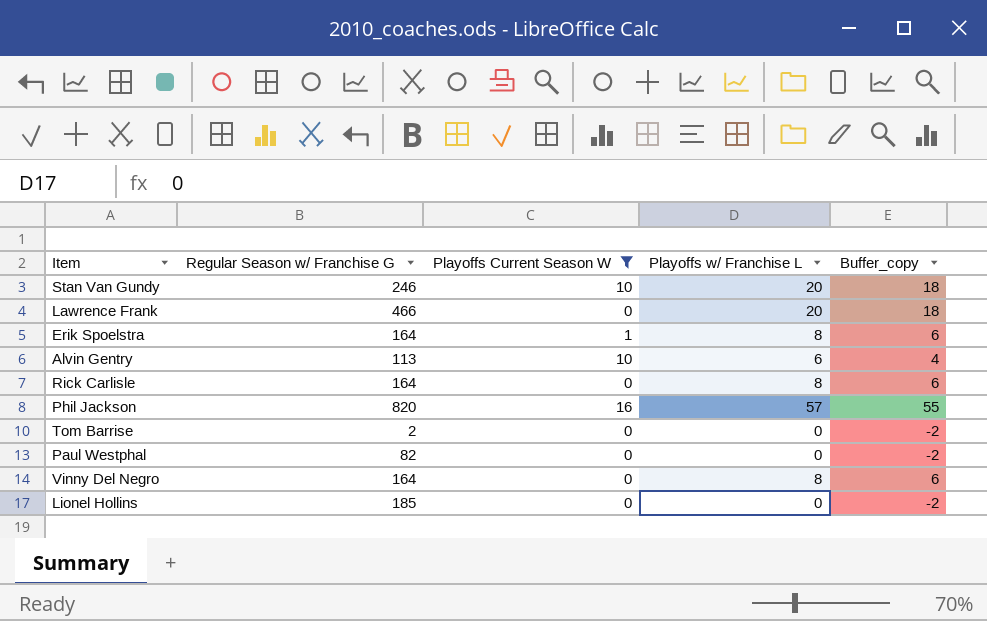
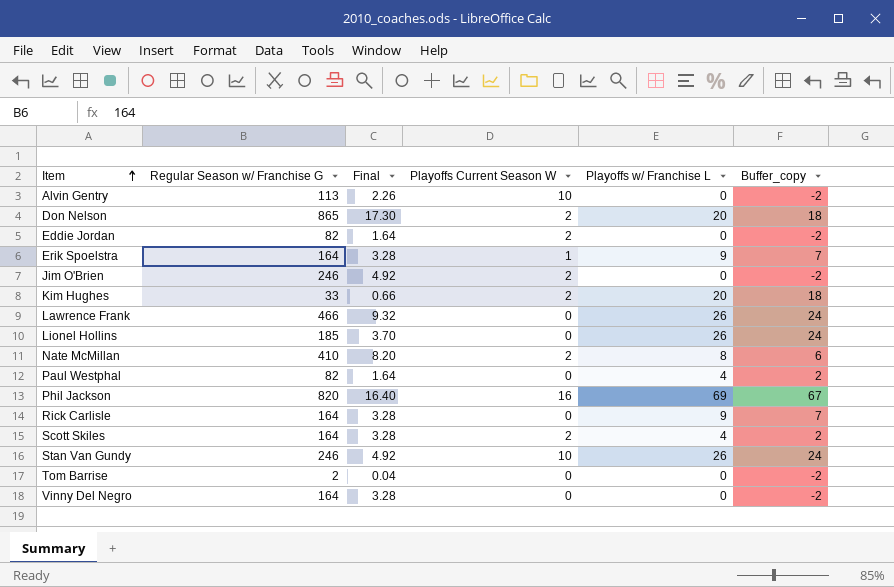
filter: Playoffs Current Season W != 2 -> none
row order: none -> Item ascending
column Final | formula: none -> [Regular Season w/ Franchise G] * 0.02
Alvin Gentry | Playoffs w/ Franchise L: 6 -> 0
Alvin Gentry | Buffer_copy: 4 -> -2
Erik Spoelstra | Playoffs w/ Franchise L: 8 -> 9
Erik Spoelstra | Buffer_copy: 6 -> 7
Lawrence Frank | Playoffs w/ Franchise L: 20 -> 26
Lawrence Frank | Buffer_copy: 18 -> 24
Lionel Hollins | Playoffs w/ Franchise L: 0 -> 26
Lionel Hollins | Buffer_copy: -2 -> 24
Paul Westphal | Playoffs w/ Franchise L: 0 -> 4
Paul Westphal | Buffer_copy: -2 -> 2
Phil Jackson | Playoffs w/ Franchise L: 57 -> 69
Phil Jackson | Buffer_copy: 55 -> 67
Rick Carlisle | Playoffs w/ Franchise L: 8 -> 9
Rick Carlisle | Buffer_copy: 6 -> 7
Stan Van Gundy | Playoffs w/ Franchise L: 20 -> 26
Stan Van Gundy | Buffer_copy: 18 -> 24
Vinny Del Negro | Playoffs w/ Franchise L: 8 -> 0
Vinny Del Negro | Buffer_copy: 6 -> -2

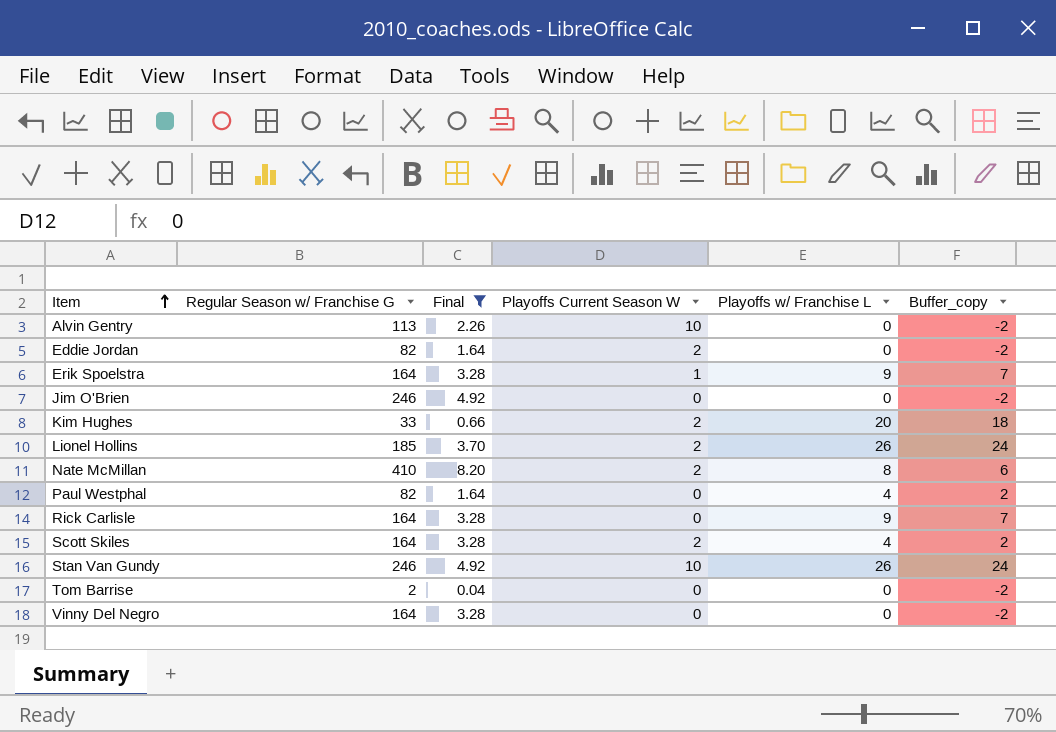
filter: none -> Final <= 8.20
Jim O'Brien | Playoffs Current Season W: 2 -> 0
Lionel Hollins | Playoffs Current Season W: 0 -> 2

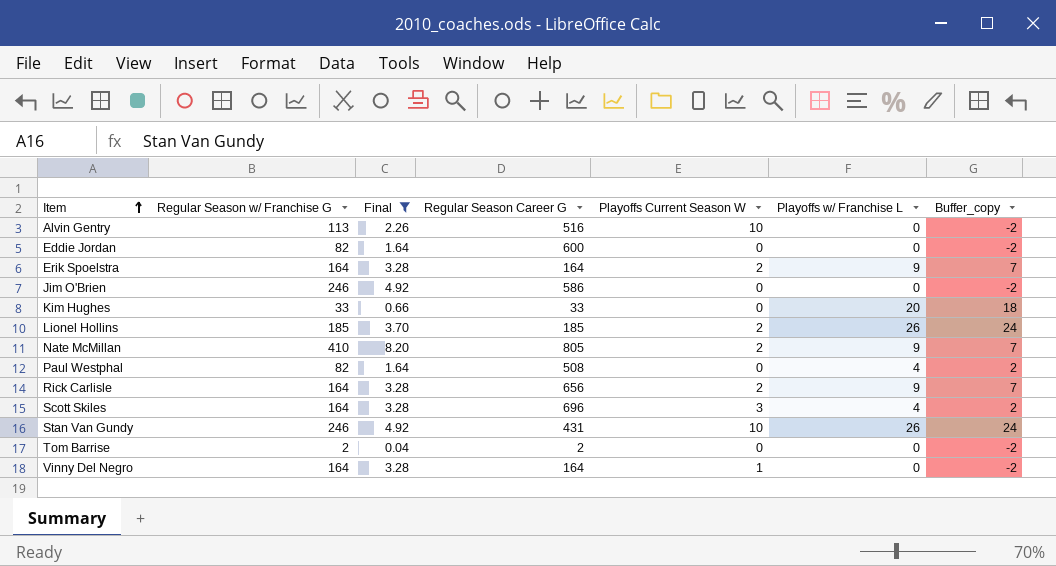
column Regular Season Career G | position: none -> 4
Eddie Jordan | Playoffs Current Season W: 2 -> 0
Erik Spoelstra | Playoffs Current Season W: 1 -> 2
Kim Hughes | Playoffs Current Season W: 2 -> 0
Nate McMillan | Playoffs w/ Franchise L: 8 -> 9
Nate McMillan | Buffer_copy: 6 -> 7
Rick Carlisle | Playoffs Current Season W: 0 -> 2
Scott Skiles | Playoffs Current Season W: 2 -> 3
Vinny Del Negro | Playoffs Current Season W: 0 -> 1

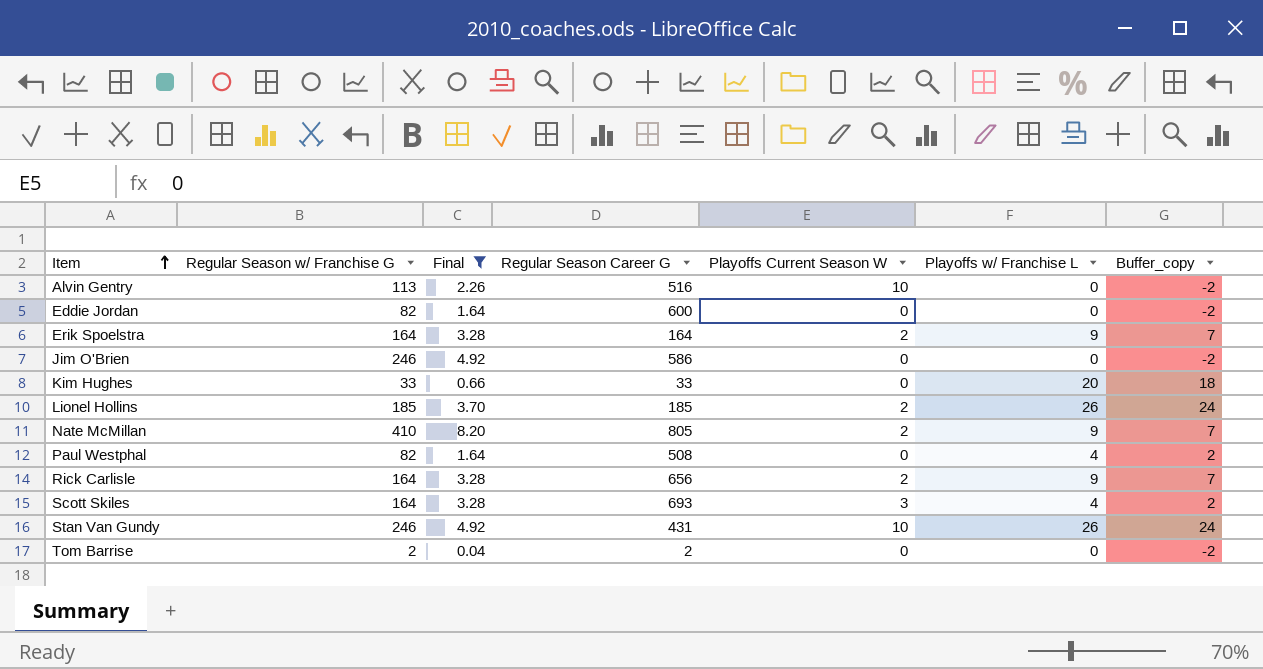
row Vinny Del Negro: 164 | 3.28 | 164 | 1 | 0 | -2 -> none
Scott Skiles | Regular Season Career G: 696 -> 693

